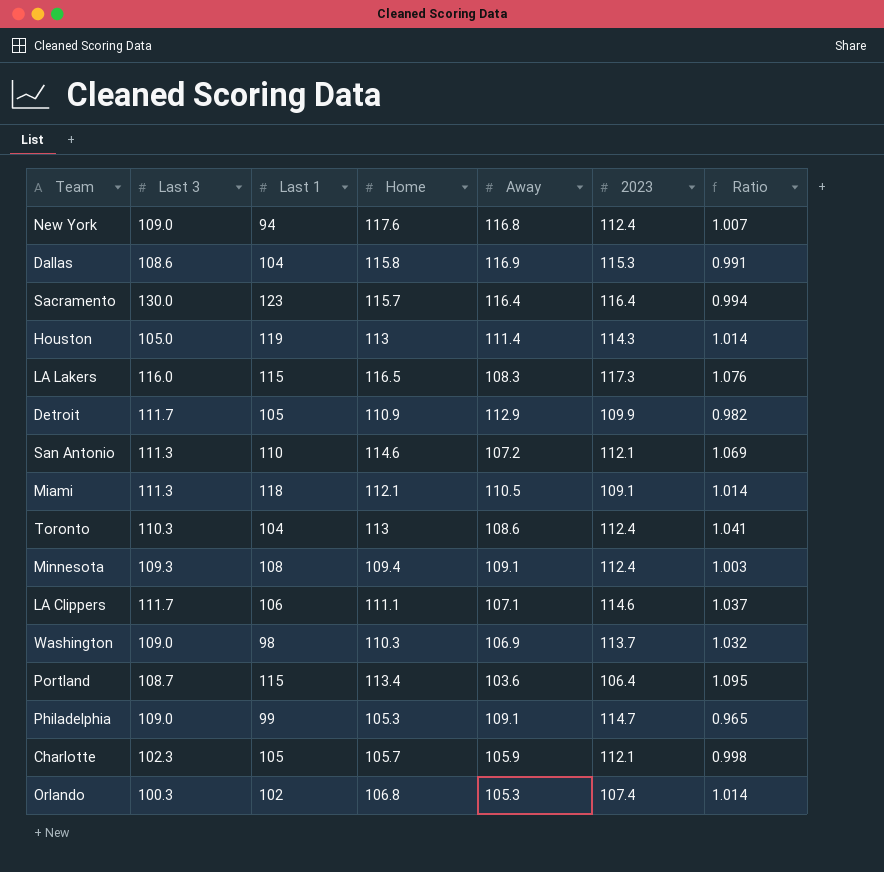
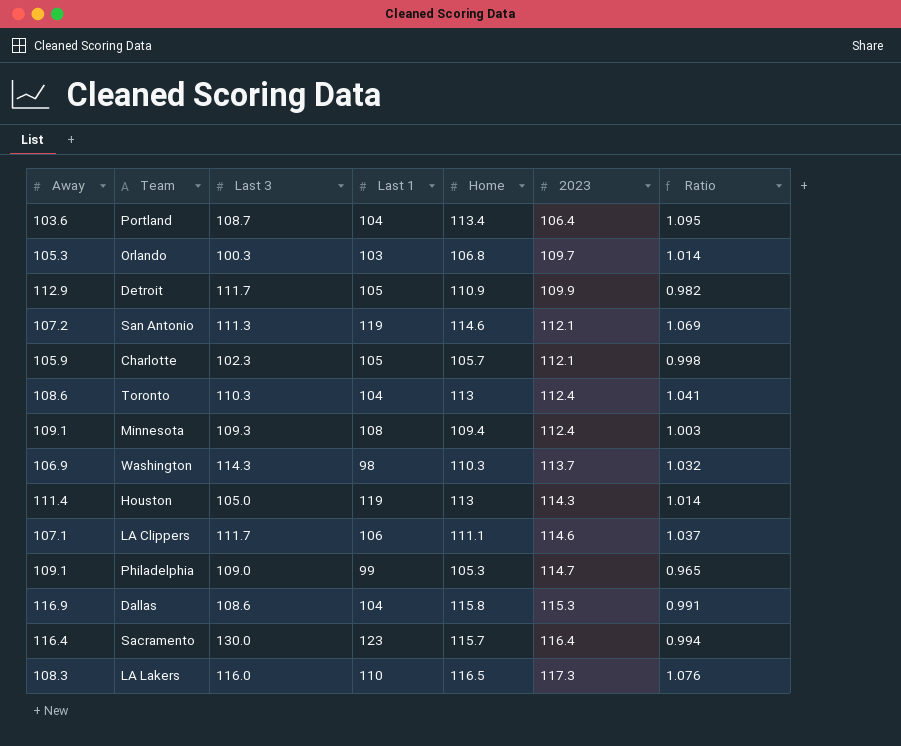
row order: none -> 2023 ascending
column Away | position: 5 -> 1
row New York: 109.0 | 94 | 117.6 | 116.8 | 112.4 | 1.007 -> none
row Miami: 111.3 | 118 | 112.1 | 110.5 | 109.1 | 1.014 -> none
Portland | Last 1: 115 -> 104
Orlando | Last 1: 102 -> 103
Orlando | 2023: 107.4 -> 109.7
San Antonio | Last 1: 110 -> 119
Washington | Last 3: 109.0 -> 114.3
LA Lakers | Last 1: 115 -> 110

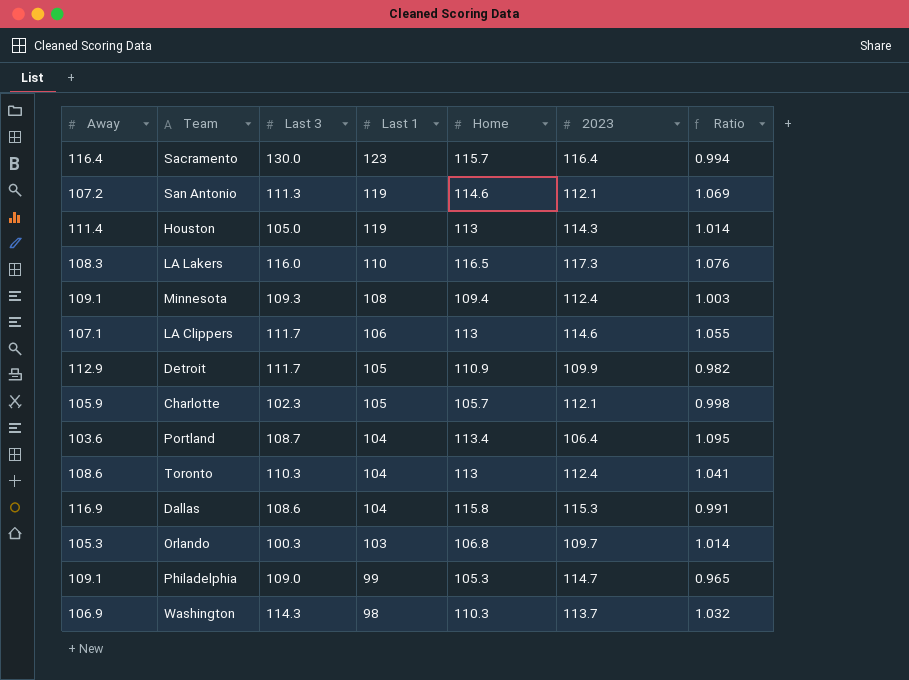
row order: 2023 ascending -> Last 1 descending
LA Clippers | Home: 111.1 -> 113
LA Clippers | Ratio: 1.037 -> 1.055

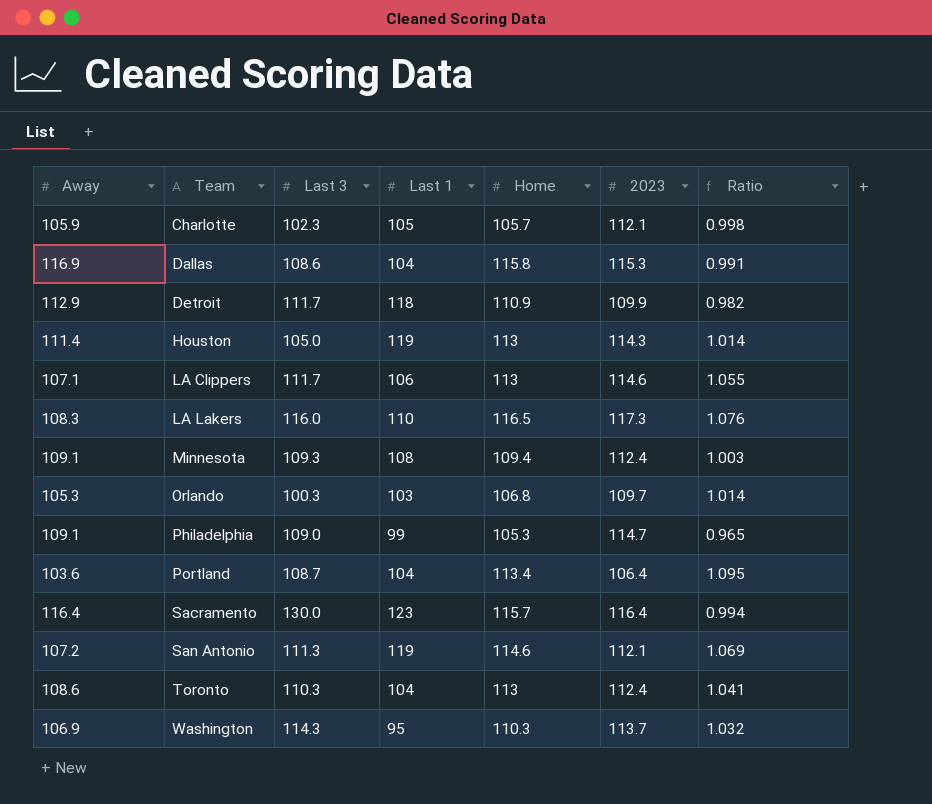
row order: Last 1 descending -> Team ascending
Detroit | Last 1: 105 -> 118
Washington | Last 1: 98 -> 95

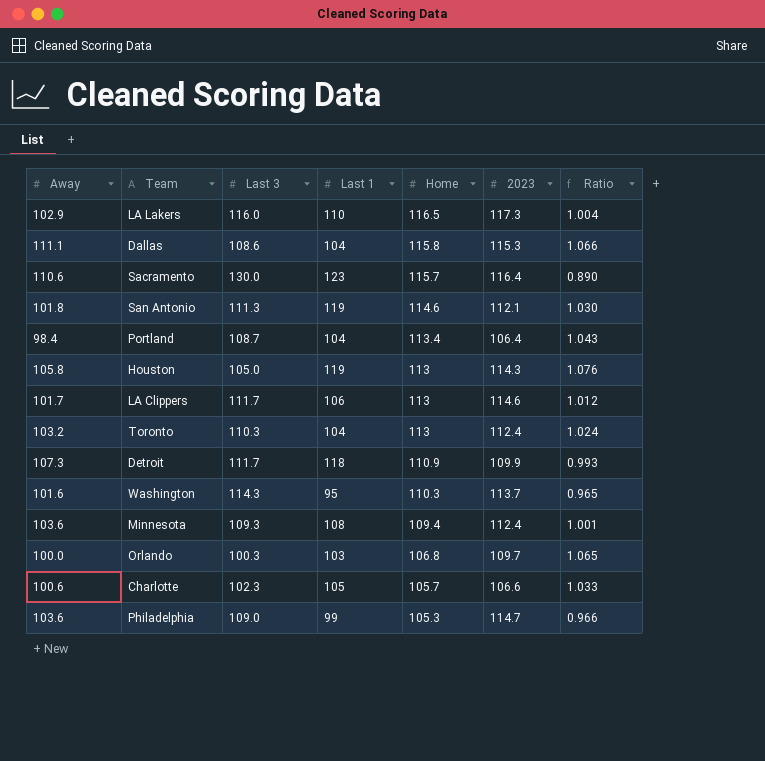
row order: Team ascending -> Home descending
column Ratio | formula: [Home] / [Away] -> [Home] / [Last 3]
LA Lakers | Away: 108.3 -> 102.9
Dallas | Away: 116.9 -> 111.1
Sacramento | Away: 116.4 -> 110.6
San Antonio | Away: 107.2 -> 101.8
Portland | Away: 103.6 -> 98.4
Houston | Away: 111.4 -> 105.8
LA Clippers | Away: 107.1 -> 101.7
Toronto | Away: 108.6 -> 103.2
Detroit | Away: 112.9 -> 107.3
Washington | Away: 106.9 -> 101.6
Minnesota | Away: 109.1 -> 103.6
Orlando | Away: 105.3 -> 100.0
Charlotte | Away: 105.9 -> 100.6
Charlotte | 2023: 112.1 -> 106.6
Philadelphia | Away: 109.1 -> 103.6

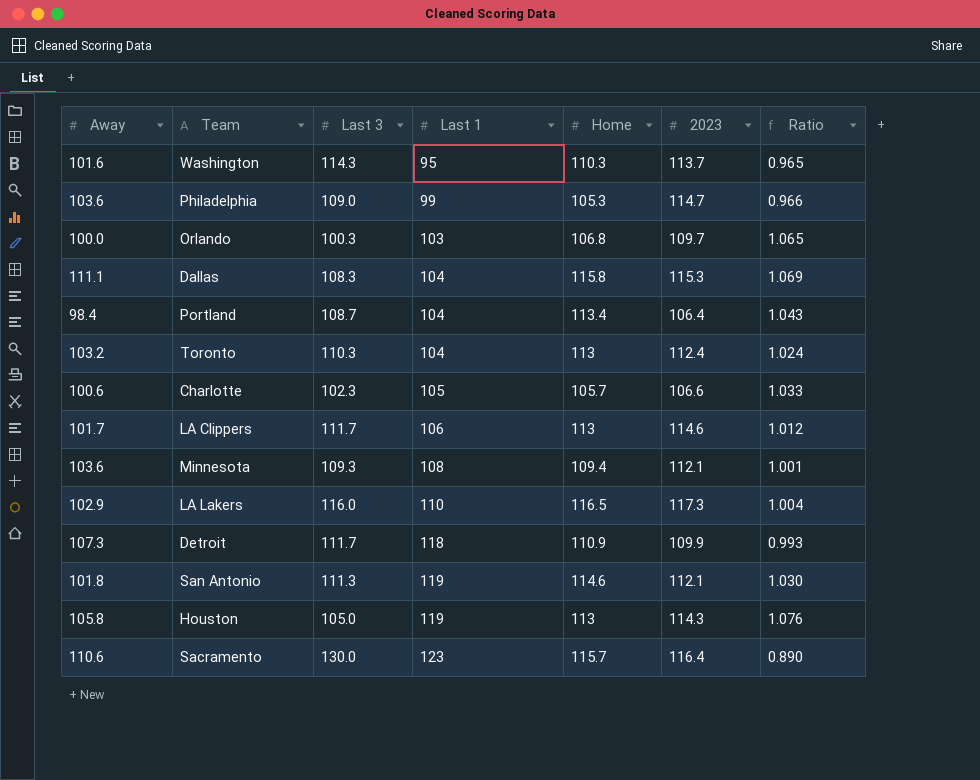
row order: Home descending -> Last 1 ascending
Dallas | Last 3: 108.6 -> 108.3
Dallas | Ratio: 1.066 -> 1.069
Minnesota | 2023: 112.4 -> 112.1

